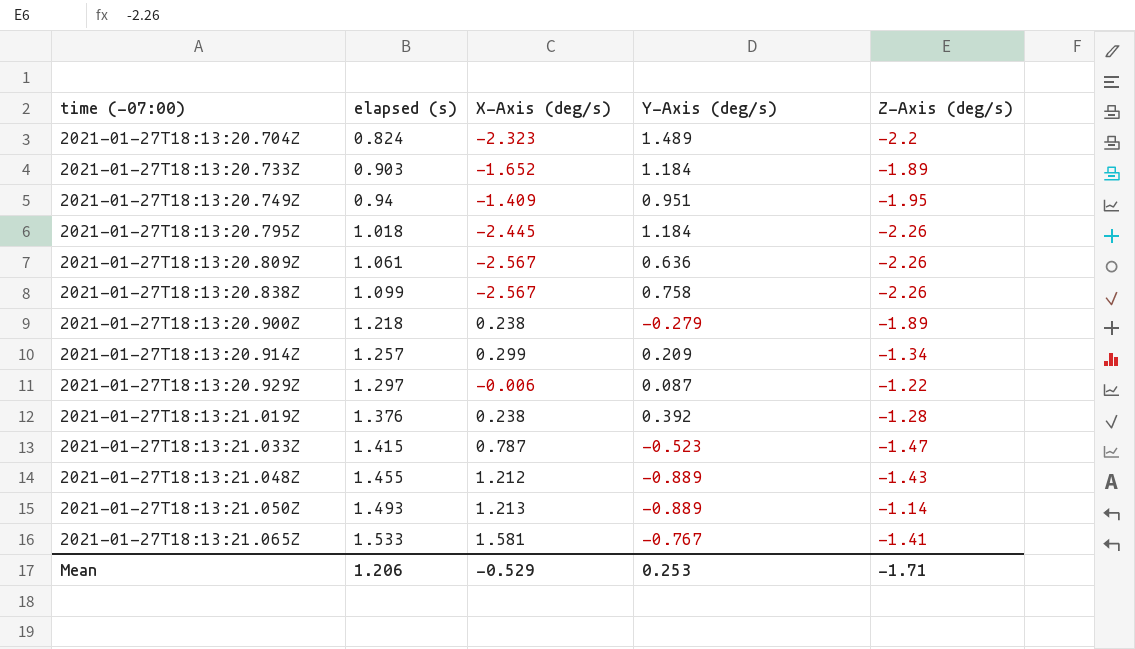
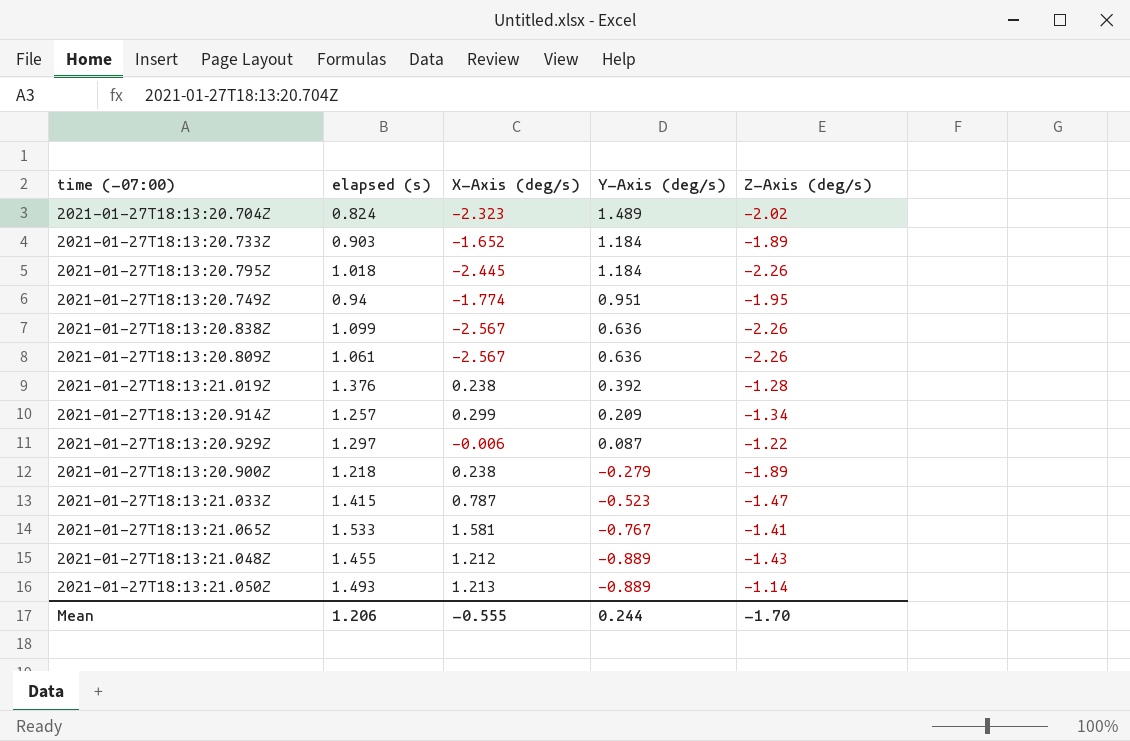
row order: time (-07:00) ascending -> Y-Axis (deg/s) descending
2021-01-27T18:13:20.704Z | Z-Axis (deg/s): -2.2 -> -2.02
2021-01-27T18:13:20.749Z | X-Axis (deg/s): -1.409 -> -1.774
2021-01-27T18:13:20.838Z | Y-Axis (deg/s): 0.758 -> 0.636
Mean | X-Axis (deg/s): -0.529 -> -0.555
Mean | Y-Axis (deg/s): 0.253 -> 0.244
Mean | Z-Axis (deg/s): -1.71 -> -1.70

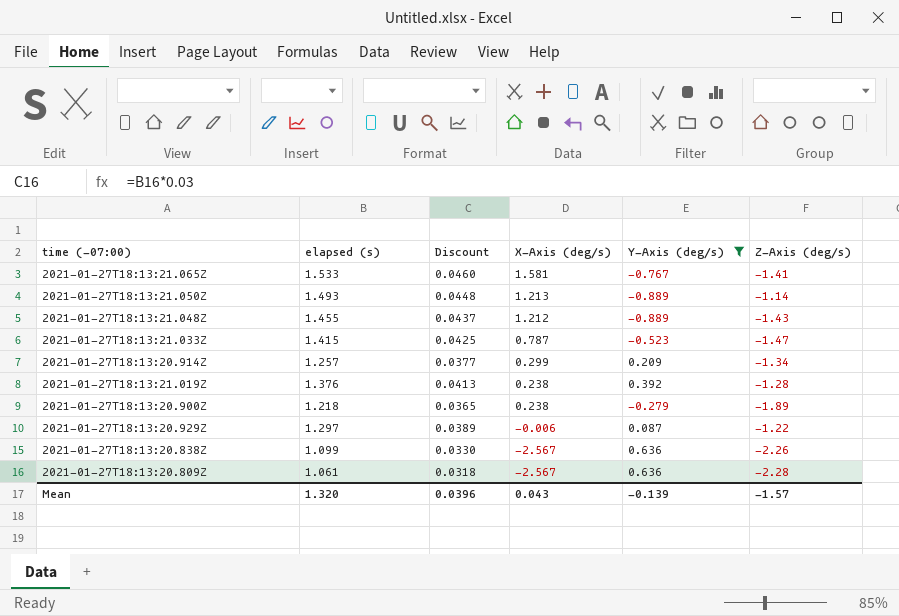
filter: none -> Y-Axis (deg/s) <= 0.636
row order: Y-Axis (deg/s) descending -> X-Axis (deg/s) descending
column Discount | formula: none -> [elapsed (s)] * 0.03
2021-01-27T18:13:20.809Z | Z-Axis (deg/s): -2.26 -> -2.28
Mean | elapsed (s): 1.206 -> 1.320
Mean | X-Axis (deg/s): -0.555 -> 0.043
Mean | Y-Axis (deg/s): 0.244 -> -0.139
Mean | Z-Axis (deg/s): -1.70 -> -1.57

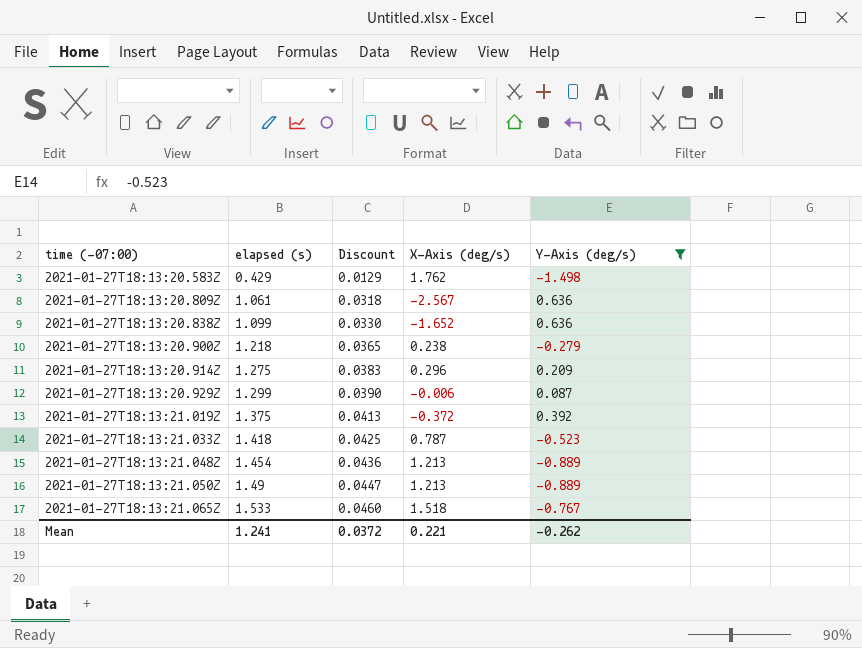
row order: X-Axis (deg/s) descending -> time (-07:00) ascending
column Z-Axis (deg/s) | position: 6 -> none
row 2021-01-27T18:13:20.583Z: none -> 0.429 | 0.0129 | 1.762 | -1.498
2021-01-27T18:13:20.838Z | X-Axis (deg/s): -2.567 -> -1.652
2021-01-27T18:13:20.914Z | elapsed (s): 1.257 -> 1.275
2021-01-27T18:13:20.914Z | Discount: 0.0377 -> 0.0383
2021-01-27T18:13:20.914Z | X-Axis (deg/s): 0.299 -> 0.296
2021-01-27T18:13:20.929Z | elapsed (s): 1.297 -> 1.299
2021-01-27T18:13:20.929Z | Discount: 0.0389 -> 0.0390
2021-01-27T18:13:21.019Z | elapsed (s): 1.376 -> 1.375
2021-01-27T18:13:21.019Z | X-Axis (deg/s): 0.238 -> -0.372
2021-01-27T18:13:21.033Z | elapsed (s): 1.415 -> 1.418
2021-01-27T18:13:21.048Z | elapsed (s): 1.455 -> 1.454
2021-01-27T18:13:21.048Z | Discount: 0.0437 -> 0.0436
2021-01-27T18:13:21.048Z | X-Axis (deg/s): 1.212 -> 1.213
2021-01-27T18:13:21.050Z | elapsed (s): 1.493 -> 1.49
2021-01-27T18:13:21.050Z | Discount: 0.0448 -> 0.0447
2021-01-27T18:13:21.065Z | X-Axis (deg/s): 1.581 -> 1.518
Mean | elapsed (s): 1.320 -> 1.241
Mean | Discount: 0.0396 -> 0.0372
Mean | X-Axis (deg/s): 0.043 -> 0.221
Mean | Y-Axis (deg/s): -0.139 -> -0.262

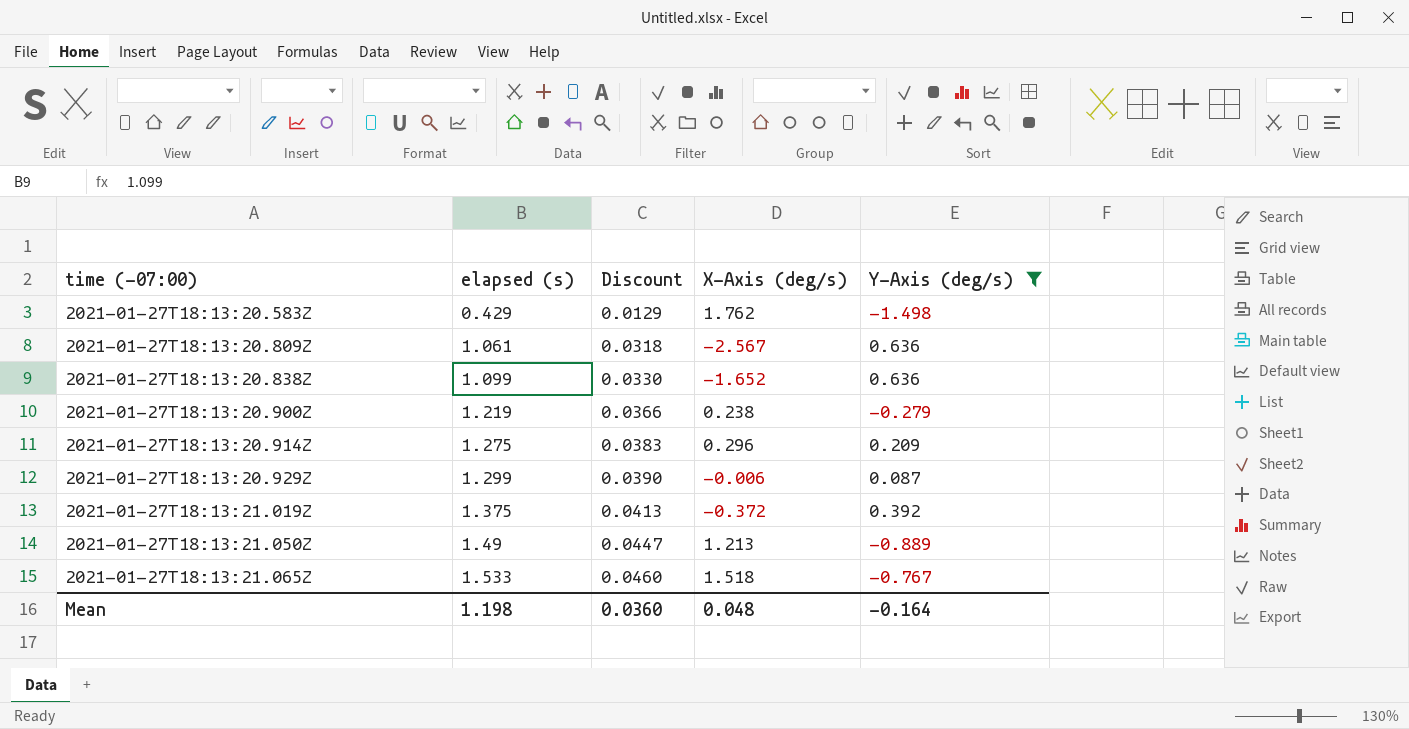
row 2021-01-27T18:13:21.033Z: 1.418 | 0.0425 | 0.787 | -0.523 -> none
row 2021-01-27T18:13:21.048Z: 1.454 | 0.0436 | 1.213 | -0.889 -> none
2021-01-27T18:13:20.900Z | elapsed (s): 1.218 -> 1.219
2021-01-27T18:13:20.900Z | Discount: 0.0365 -> 0.0366
Mean | elapsed (s): 1.241 -> 1.198
Mean | Discount: 0.0372 -> 0.0360
Mean | X-Axis (deg/s): 0.221 -> 0.048
Mean | Y-Axis (deg/s): -0.262 -> -0.164

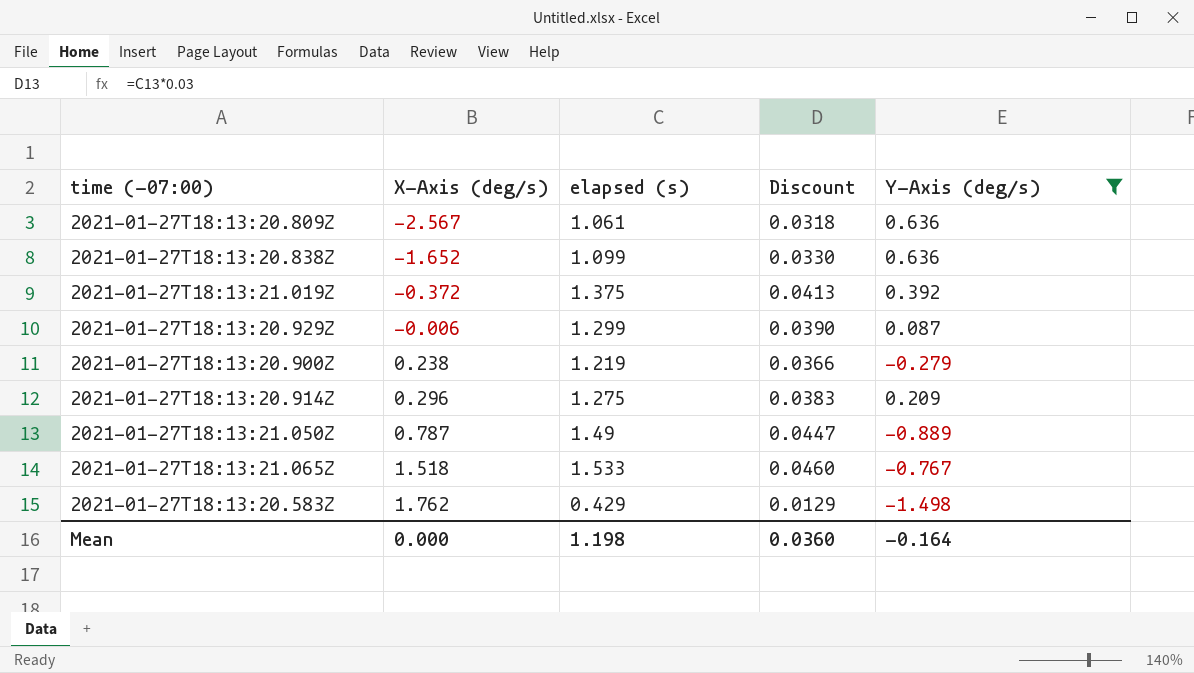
row order: time (-07:00) ascending -> X-Axis (deg/s) ascending
column X-Axis (deg/s) | position: 4 -> 2
2021-01-27T18:13:21.050Z | X-Axis (deg/s): 1.213 -> 0.787
Mean | X-Axis (deg/s): 0.048 -> 0.000

